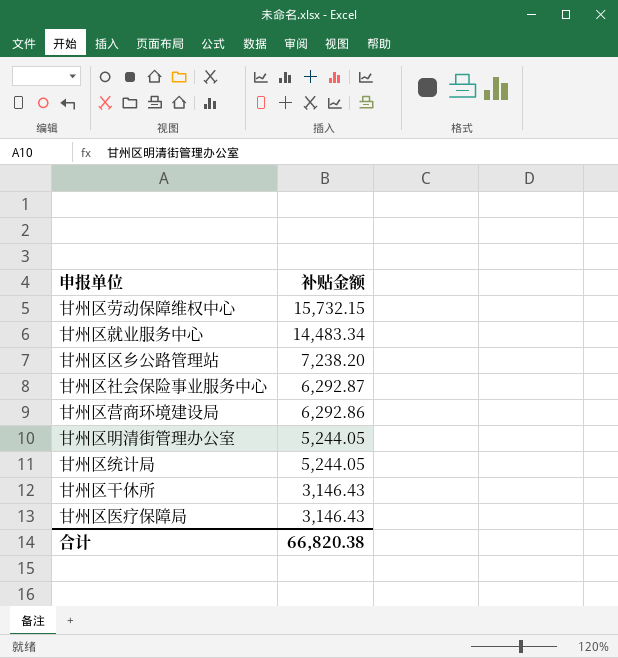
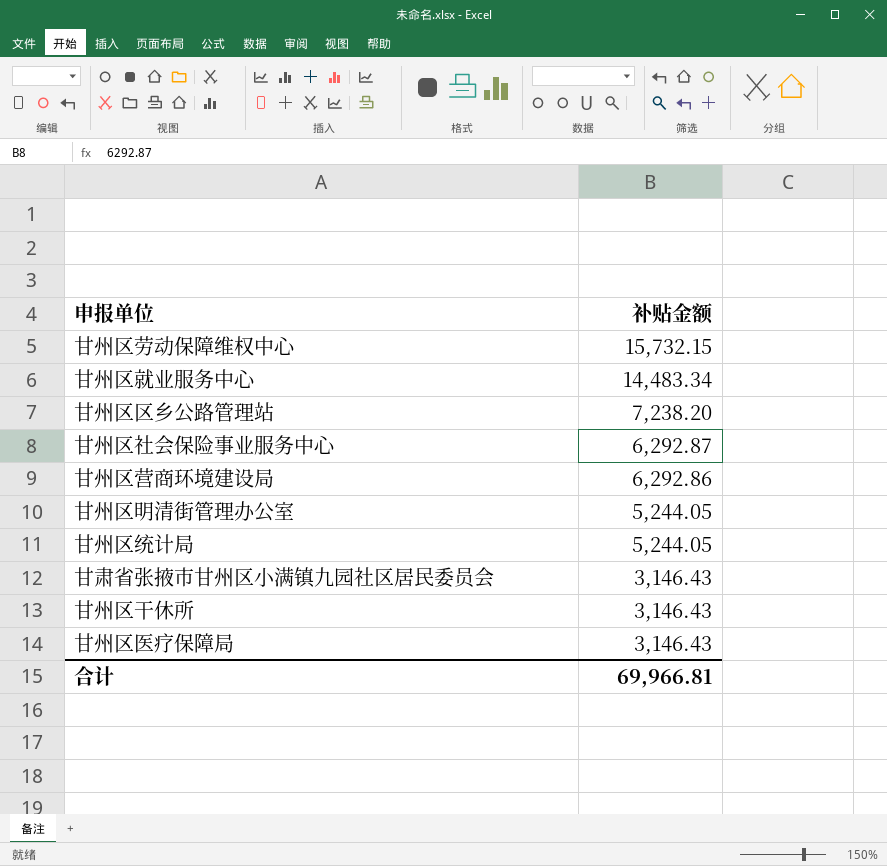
row 甘肃省张掖市甘州区小满镇九园社区居民委员会: none -> 3,146.43
合计 | 补贴金额: 66,820.38 -> 69,966.81

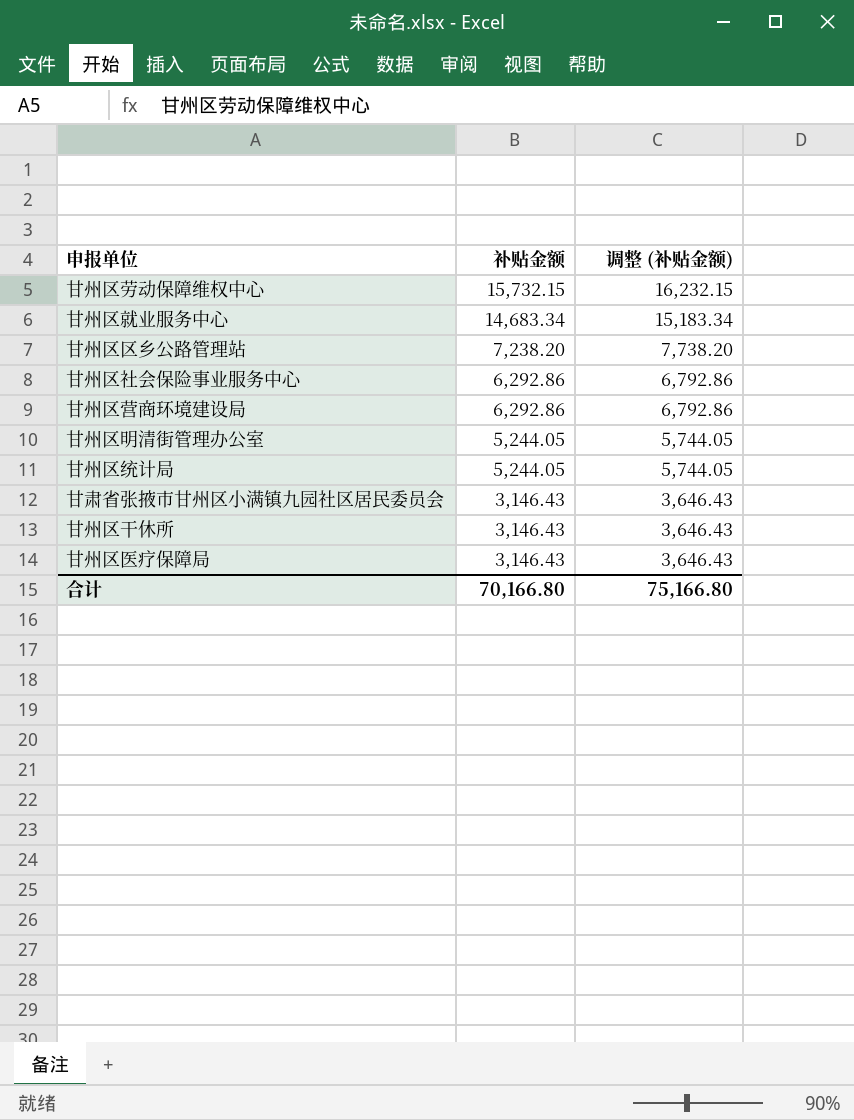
column 调整 (补贴金额) | formula: none -> [补贴金额] + 500
甘州区就业服务中心 | 补贴金额: 14,483.34 -> 14,683.34
甘州区社会保险事业服务中心 | 补贴金额: 6,292.87 -> 6,292.86
合计 | 补贴金额: 69,966.81 -> 70,166.80

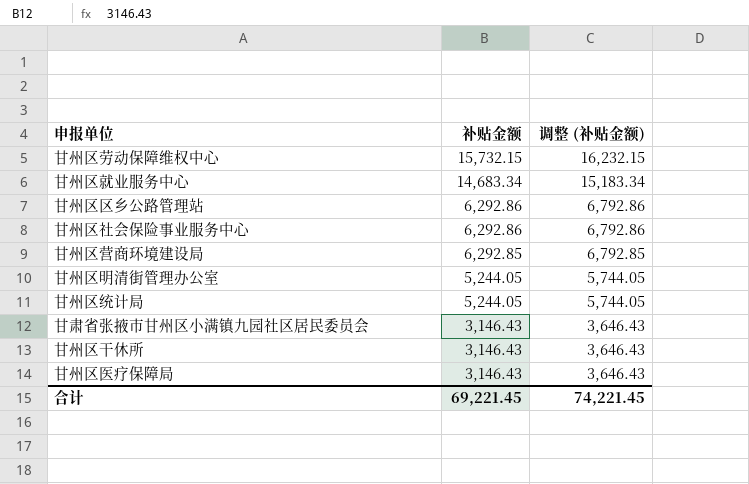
甘州区区乡公路管理站 | 补贴金额: 7,238.20 -> 6,292.86
甘州区区乡公路管理站 | 调整 (补贴金额): 7,738.20 -> 6,792.86
甘州区营商环境建设局 | 补贴金额: 6,292.86 -> 6,292.85
甘州区营商环境建设局 | 调整 (补贴金额): 6,792.86 -> 6,792.85
合计 | 补贴金额: 70,166.80 -> 69,221.45
合计 | 调整 (补贴金额): 75,166.80 -> 74,221.45

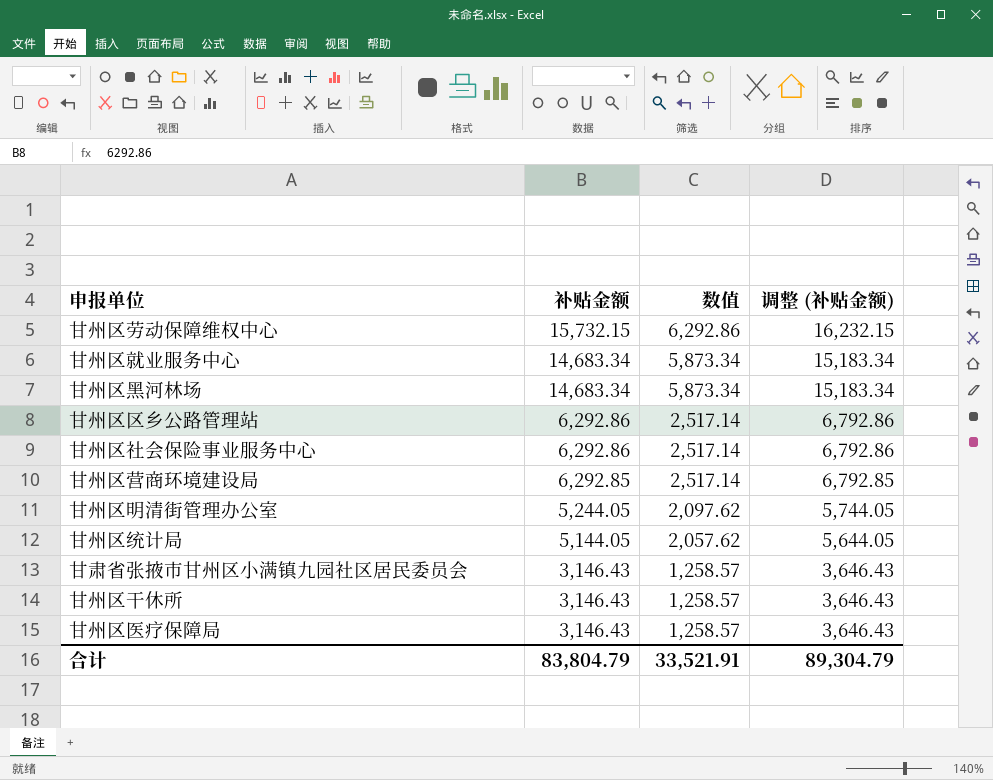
column 数值 | formula: none -> [补贴金额] * 0.4
row 甘州区黑河林场: none -> 14,683.34 | 5,873.34 | 15,183.34
甘州区统计局 | 补贴金额: 5,244.05 -> 5,144.05
甘州区统计局 | 调整 (补贴金额): 5,744.05 -> 5,644.05
合计 | 补贴金额: 69,221.45 -> 83,804.79
合计 | 调整 (补贴金额): 74,221.45 -> 89,304.79

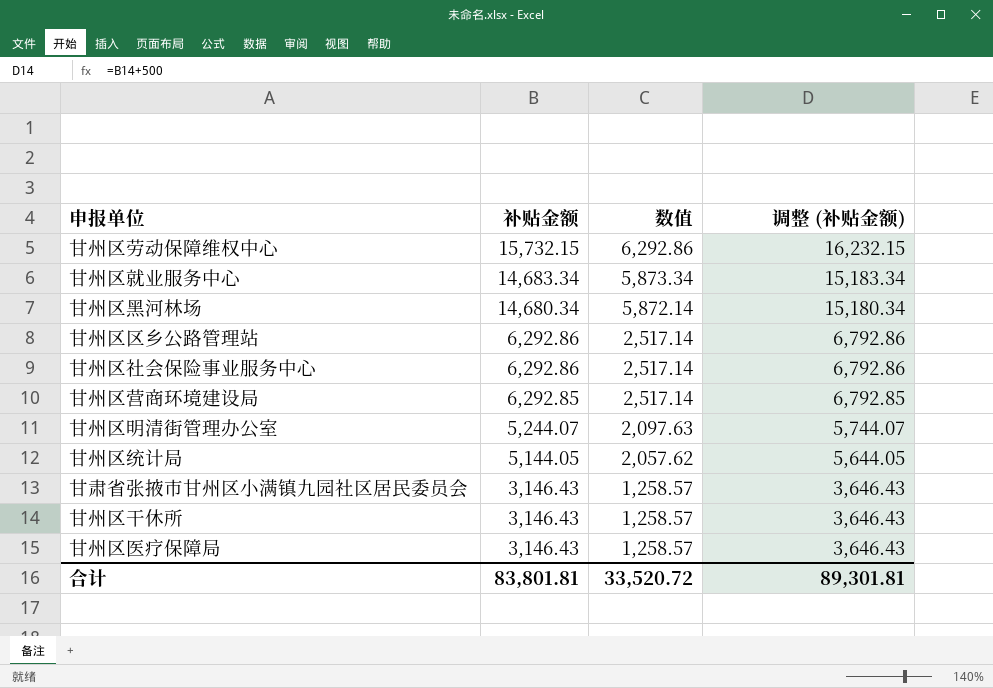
甘州区黑河林场 | 补贴金额: 14,683.34 -> 14,680.34
甘州区黑河林场 | 数值: 5,873.34 -> 5,872.14
甘州区黑河林场 | 调整 (补贴金额): 15,183.34 -> 15,180.34
甘州区明清街管理办公室 | 补贴金额: 5,244.05 -> 5,244.07
甘州区明清街管理办公室 | 数值: 2,097.62 -> 2,097.63
甘州区明清街管理办公室 | 调整 (补贴金额): 5,744.05 -> 5,744.07
合计 | 补贴金额: 83,804.79 -> 83,801.81
合计 | 数值: 33,521.91 -> 33,520.72
合计 | 调整 (补贴金额): 89,304.79 -> 89,301.81

